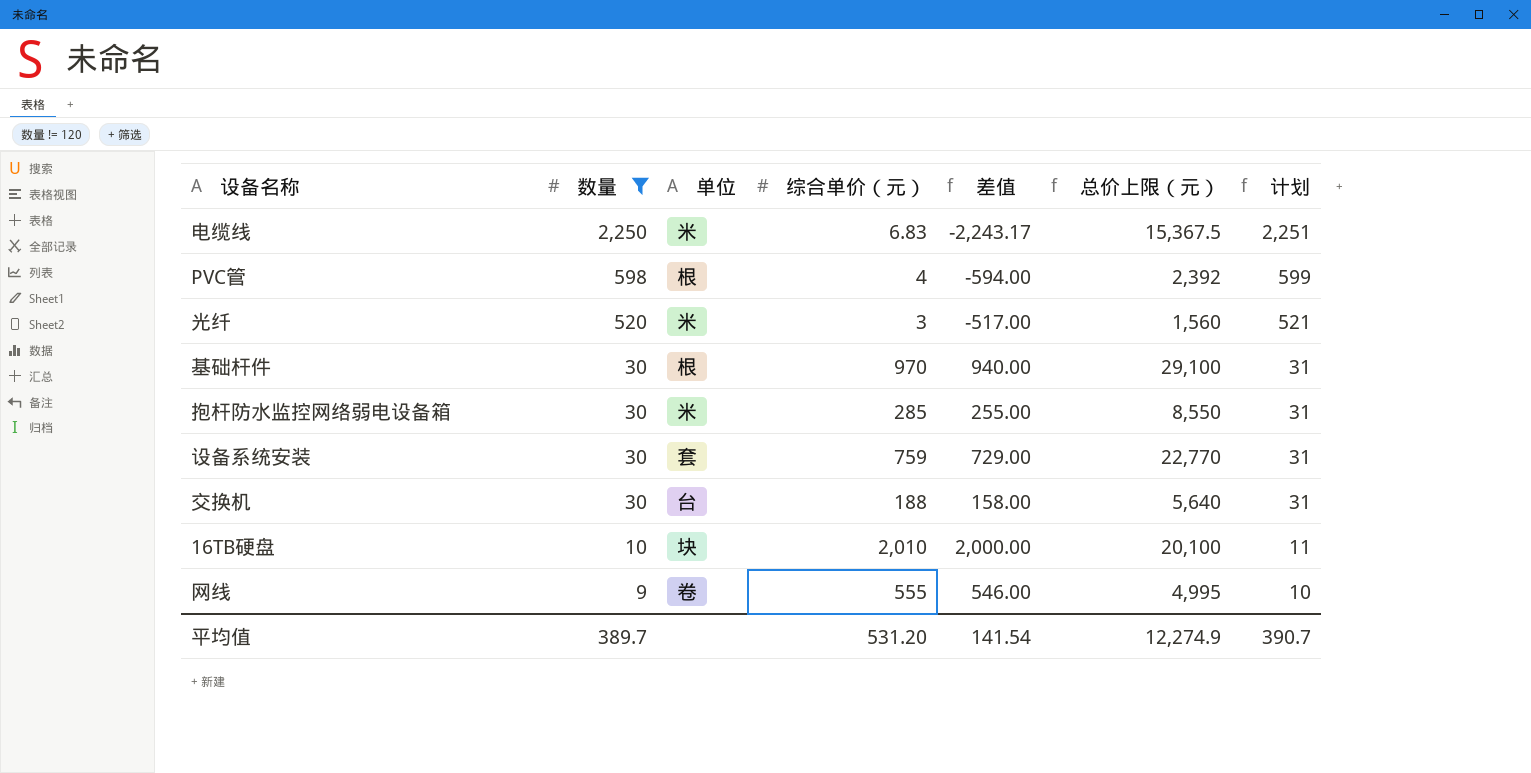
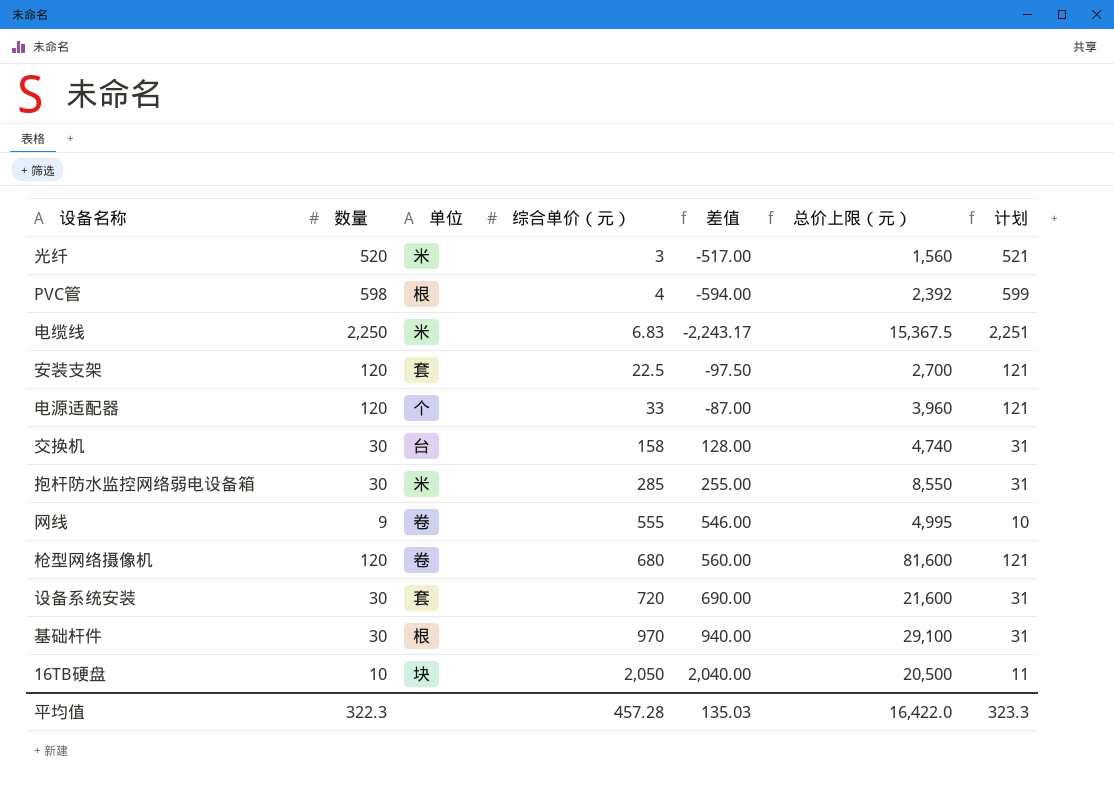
filter: 数量 != 120 -> none
row order: 数量 descending -> 综合单价（元） ascending
交换机 | 综合单价（元）: 188 -> 158
交换机 | 差值: 158.00 -> 128.00
交换机 | 总价上限（元）: 5,640 -> 4,740
设备系统安装 | 综合单价（元）: 759 -> 720
设备系统安装 | 差值: 729.00 -> 690.00
设备系统安装 | 总价上限（元）: 22,770 -> 21,600
16TB硬盘 | 综合单价（元）: 2,010 -> 2,050
16TB硬盘 | 差值: 2,000.00 -> 2,040.00
16TB硬盘 | 总价上限（元）: 20,100 -> 20,500
平均值 | 数量: 389.7 -> 322.3
平均值 | 综合单价（元）: 531.20 -> 457.28
平均值 | 差值: 141.54 -> 135.03
平均值 | 总价上限（元）: 12,274.9 -> 16,422.0
平均值 | 计划: 390.7 -> 323.3

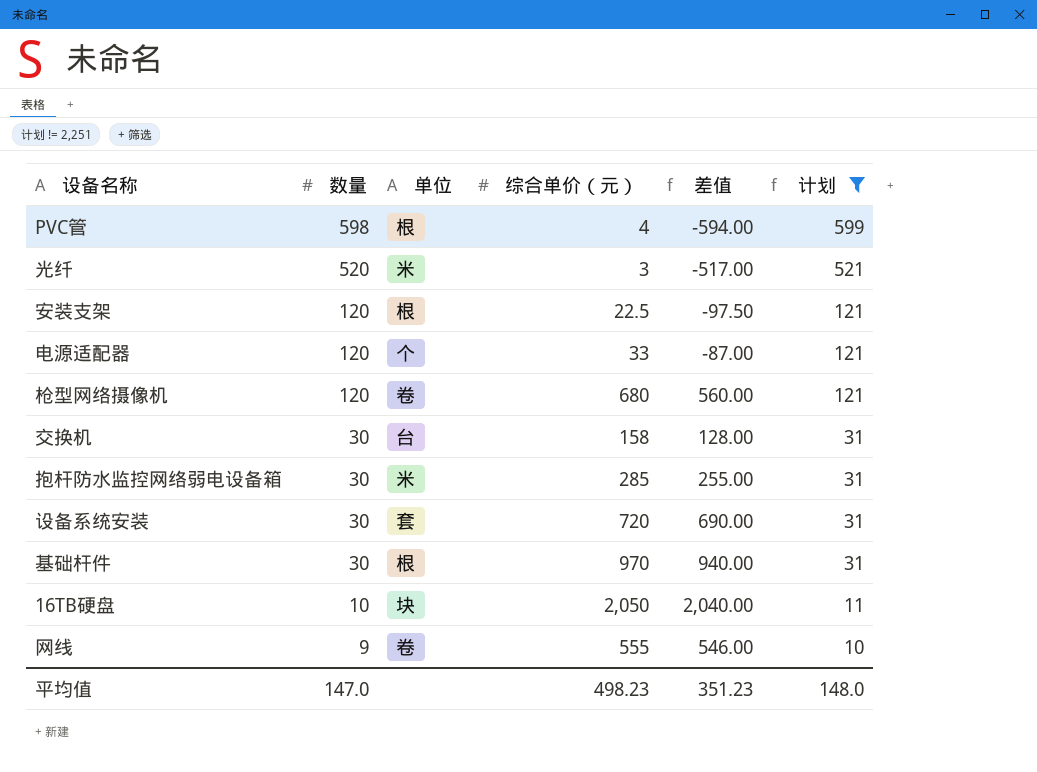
filter: none -> 计划 != 2,251
row order: 综合单价（元） ascending -> 数量 descending
column 总价上限（元） | formula: [数量] * [综合单价（元）] -> none
安装支架 | 单位: 套 -> 根
平均值 | 数量: 322.3 -> 147.0
平均值 | 综合单价（元）: 457.28 -> 498.23
平均值 | 差值: 135.03 -> 351.23
平均值 | 计划: 323.3 -> 148.0

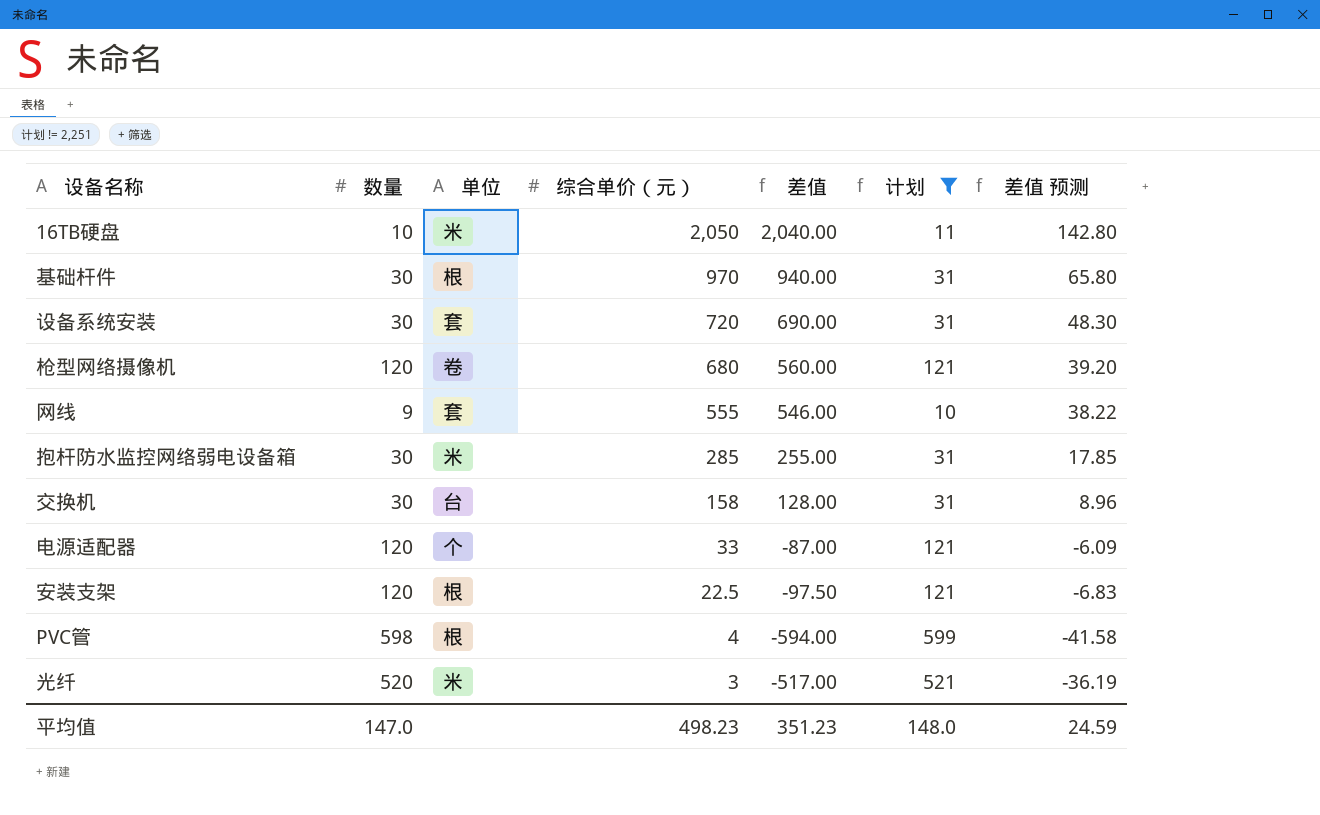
row order: 数量 descending -> 综合单价（元） descending
column 差值 预测 | formula: none -> [差值] * 0.07
16TB硬盘 | 单位: 块 -> 米
网线 | 单位: 卷 -> 套

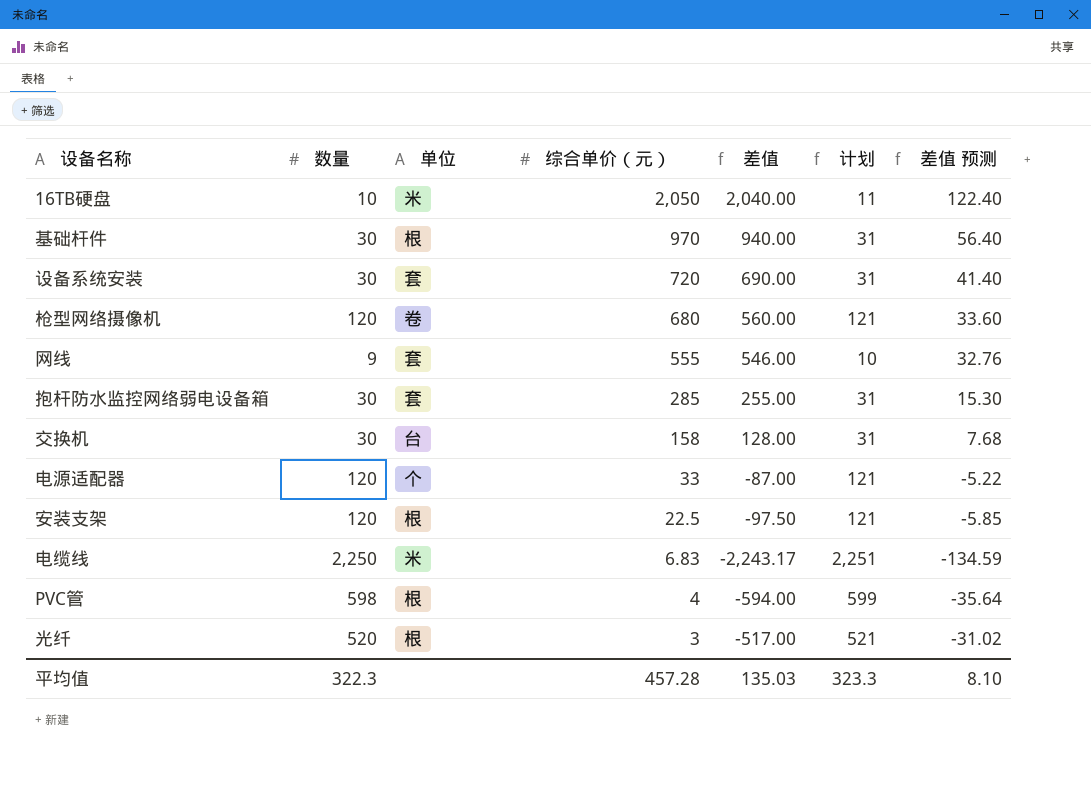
filter: 计划 != 2,251 -> none
column 差值 预测 | formula: [差值] * 0.07 -> [差值] * 0.06
抱杆防水监控网络弱电设备箱 | 单位: 米 -> 套
光纤 | 单位: 米 -> 根
平均值 | 数量: 147.0 -> 322.3
平均值 | 综合单价（元）: 498.23 -> 457.28
平均值 | 差值: 351.23 -> 135.03
平均值 | 计划: 148.0 -> 323.3
平均值 | 差值 预测: 24.59 -> 8.10

